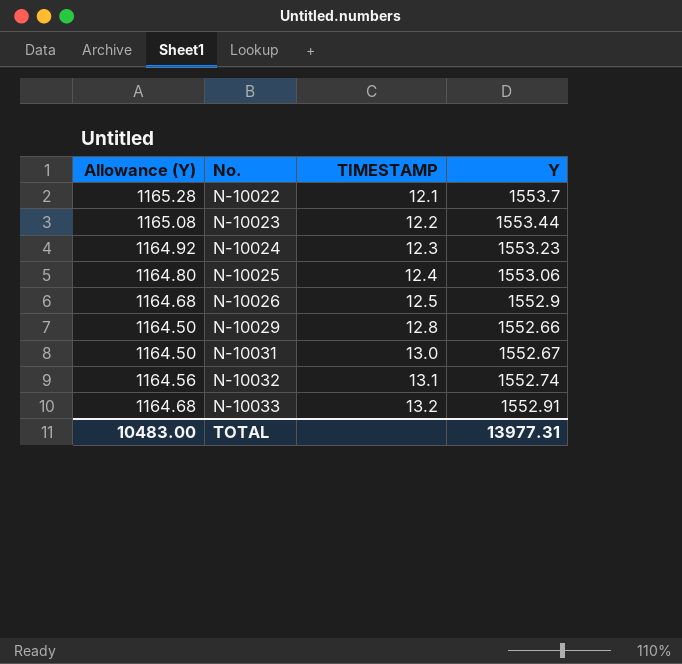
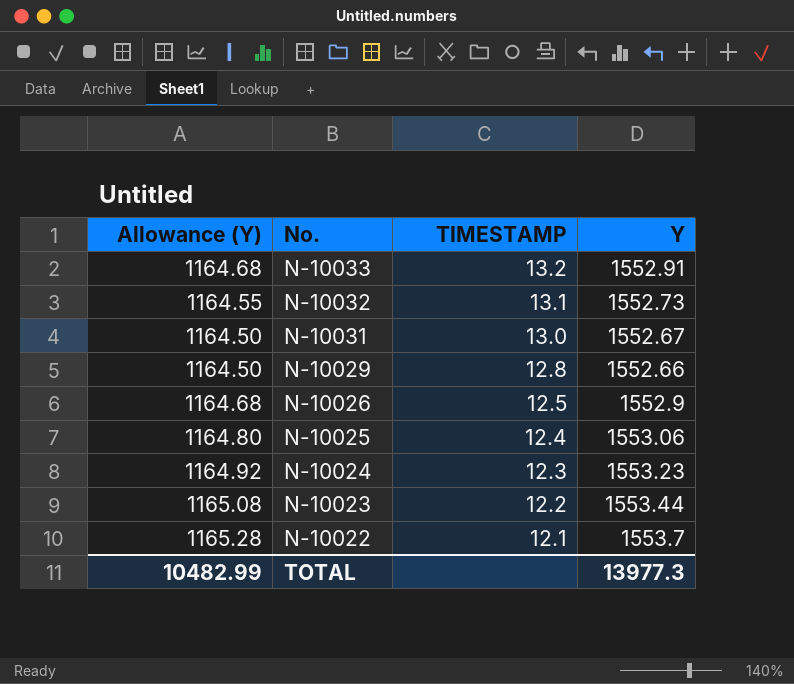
row order: No. ascending -> No. descending
N-10032 | Allowance (Y): 1164.56 -> 1164.55
N-10032 | Y: 1552.74 -> 1552.73
TOTAL | Allowance (Y): 10483.00 -> 10482.99
TOTAL | Y: 13977.31 -> 13977.3

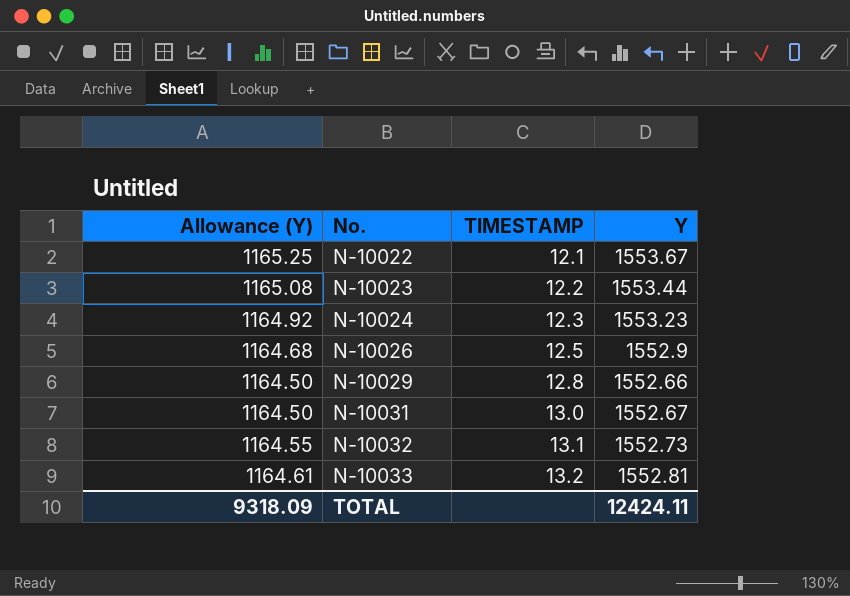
row order: No. descending -> No. ascending
row N-10025: 1164.80 | 12.4 | 1553.06 -> none
N-10022 | Allowance (Y): 1165.28 -> 1165.25
N-10022 | Y: 1553.7 -> 1553.67
N-10033 | Allowance (Y): 1164.68 -> 1164.61
N-10033 | Y: 1552.91 -> 1552.81
TOTAL | Allowance (Y): 10482.99 -> 9318.09
TOTAL | Y: 13977.3 -> 12424.11

